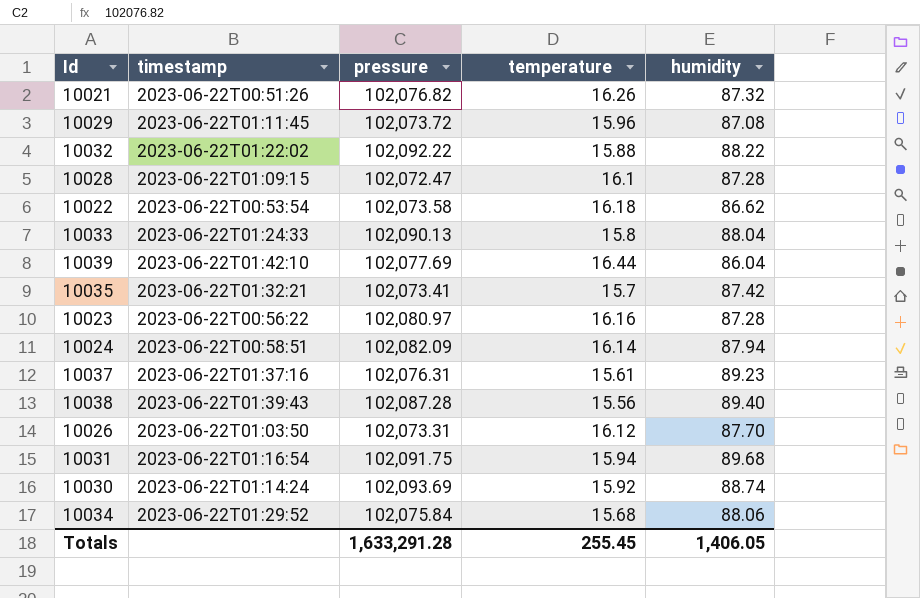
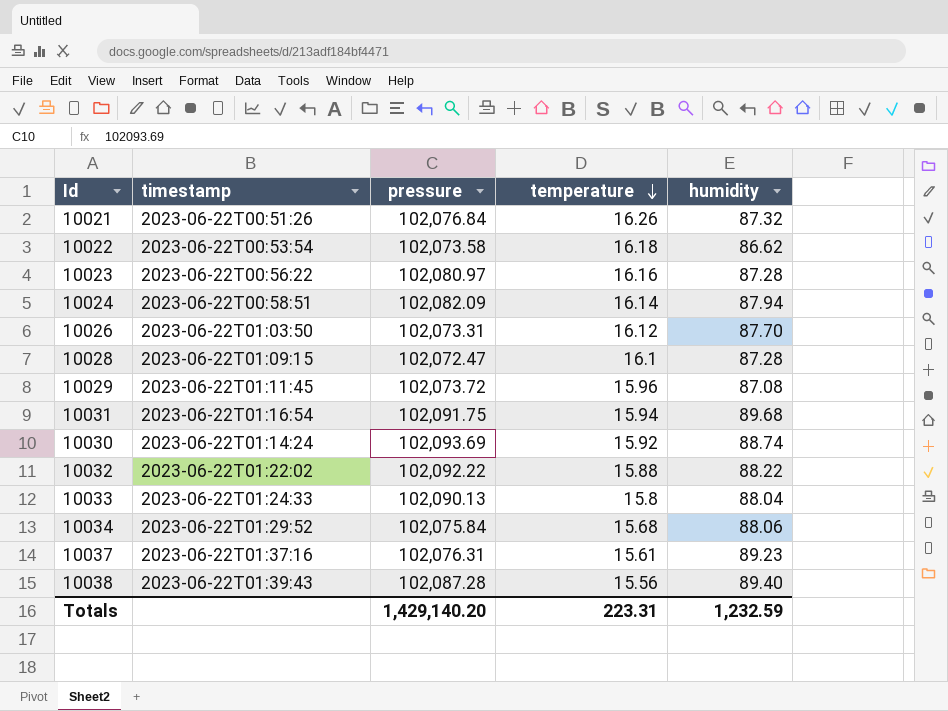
row order: none -> temperature descending
row 10039: 2023-06-22T01:42:10 | 102,077.69 | 16.44 | 86.04 -> none
row 10035: 2023-06-22T01:32:21 | 102,073.41 | 15.7 | 87.42 -> none
10021 | pressure: 102,076.82 -> 102,076.84
Totals | pressure: 1,633,291.28 -> 1,429,140.20
Totals | temperature: 255.45 -> 223.31
Totals | humidity: 1,406.05 -> 1,232.59

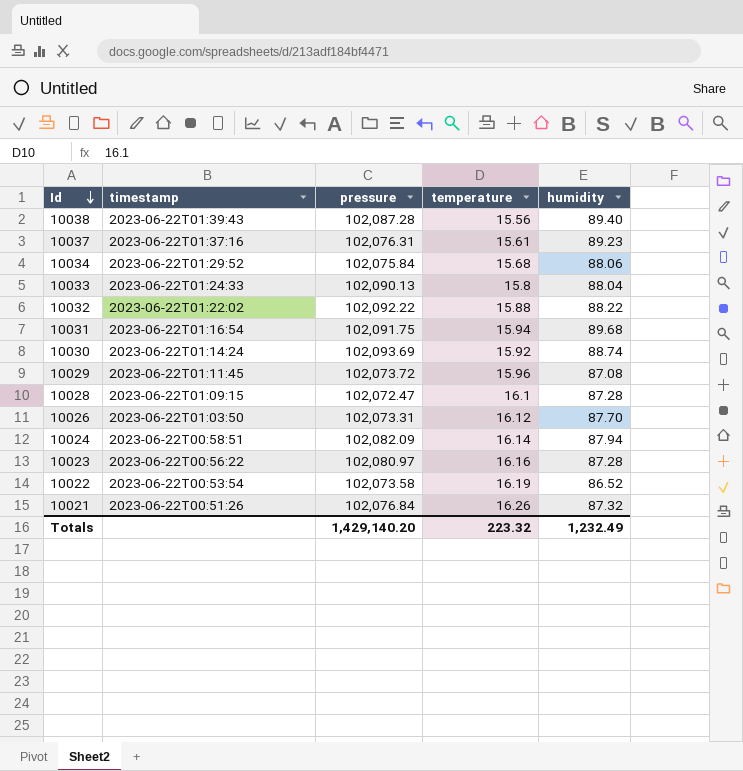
row order: temperature descending -> Id descending
10022 | temperature: 16.18 -> 16.19
10022 | humidity: 86.62 -> 86.52
Totals | temperature: 223.31 -> 223.32
Totals | humidity: 1,232.59 -> 1,232.49

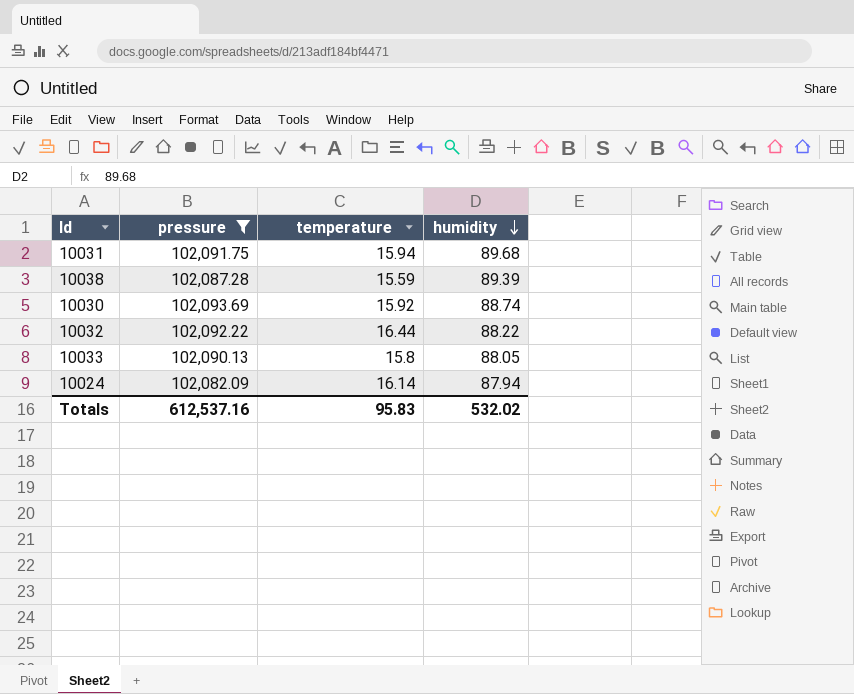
filter: none -> pressure >= 102,082.09
row order: Id descending -> humidity descending
column timestamp | position: 2 -> none
10038 | temperature: 15.56 -> 15.59
10038 | humidity: 89.40 -> 89.39
10032 | temperature: 15.88 -> 16.44
10033 | humidity: 88.04 -> 88.05
Totals | pressure: 1,429,140.20 -> 612,537.16
Totals | temperature: 223.32 -> 95.83
Totals | humidity: 1,232.49 -> 532.02

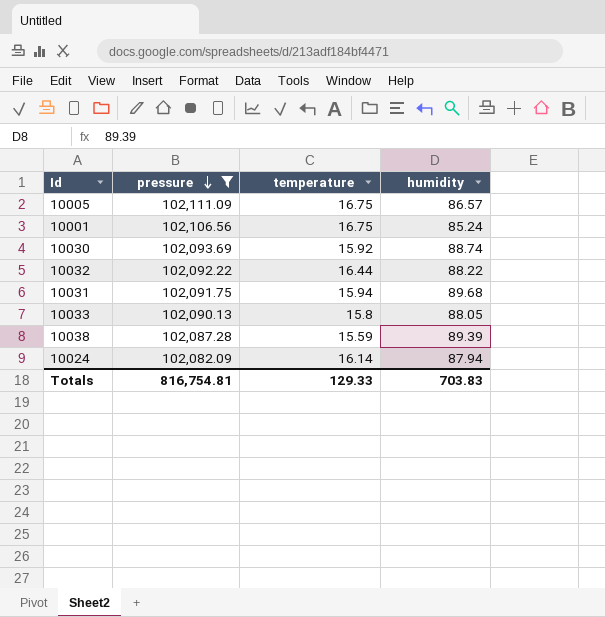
row order: humidity descending -> pressure descending
row 10005: none -> 102,111.09 | 16.75 | 86.57
row 10001: none -> 102,106.56 | 16.75 | 85.24
Totals | pressure: 612,537.16 -> 816,754.81
Totals | temperature: 95.83 -> 129.33
Totals | humidity: 532.02 -> 703.83

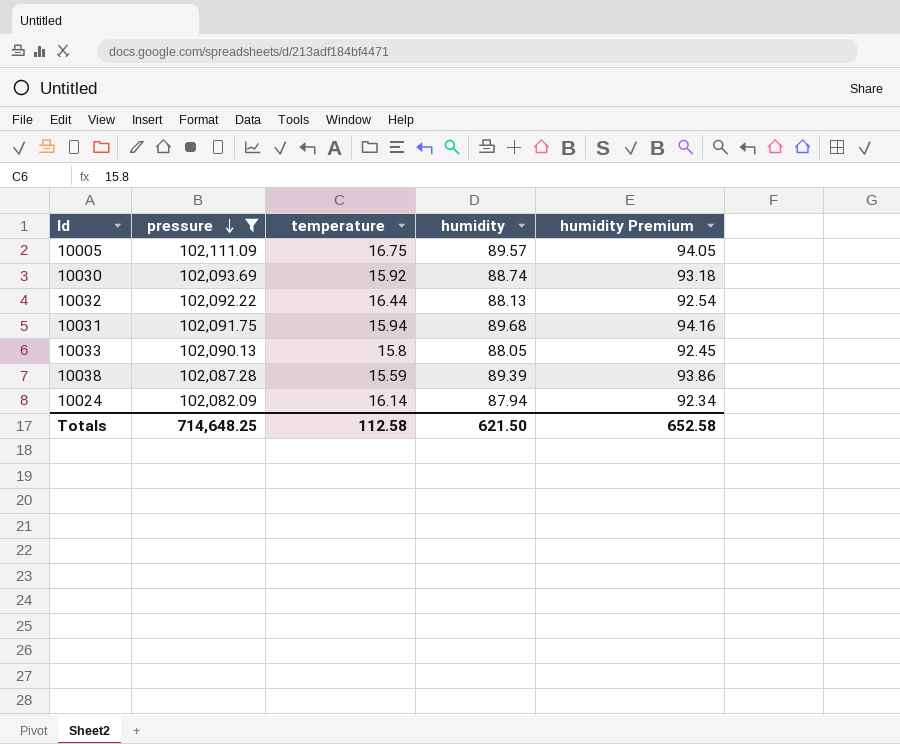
column humidity Premium | formula: none -> [humidity] * 1.05
row 10001: 102,106.56 | 16.75 | 85.24 -> none
10005 | humidity: 86.57 -> 89.57
10032 | humidity: 88.22 -> 88.13
Totals | pressure: 816,754.81 -> 714,648.25
Totals | temperature: 129.33 -> 112.58
Totals | humidity: 703.83 -> 621.50

